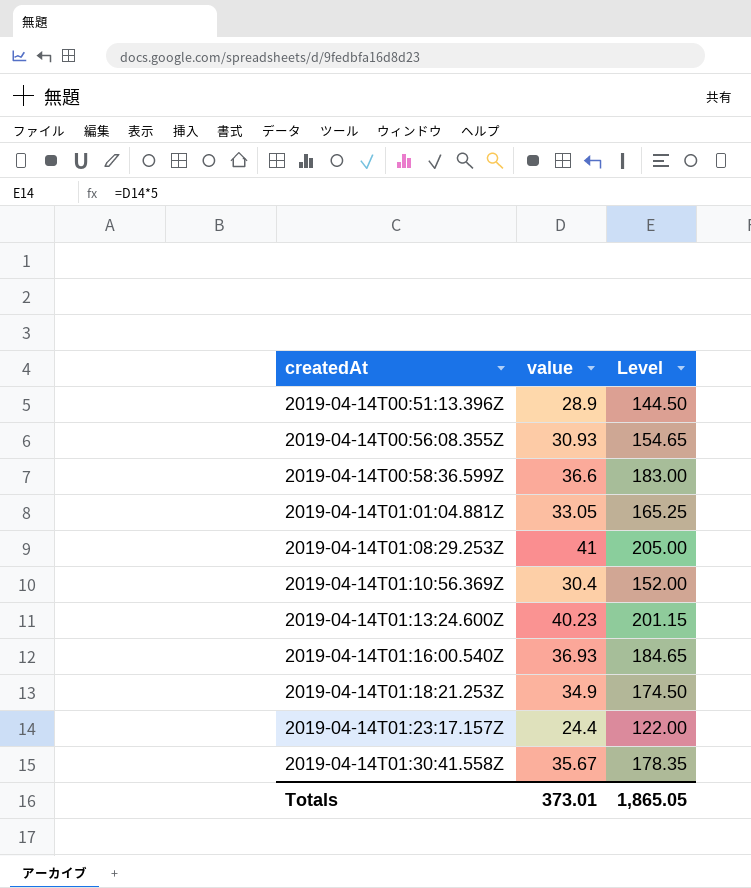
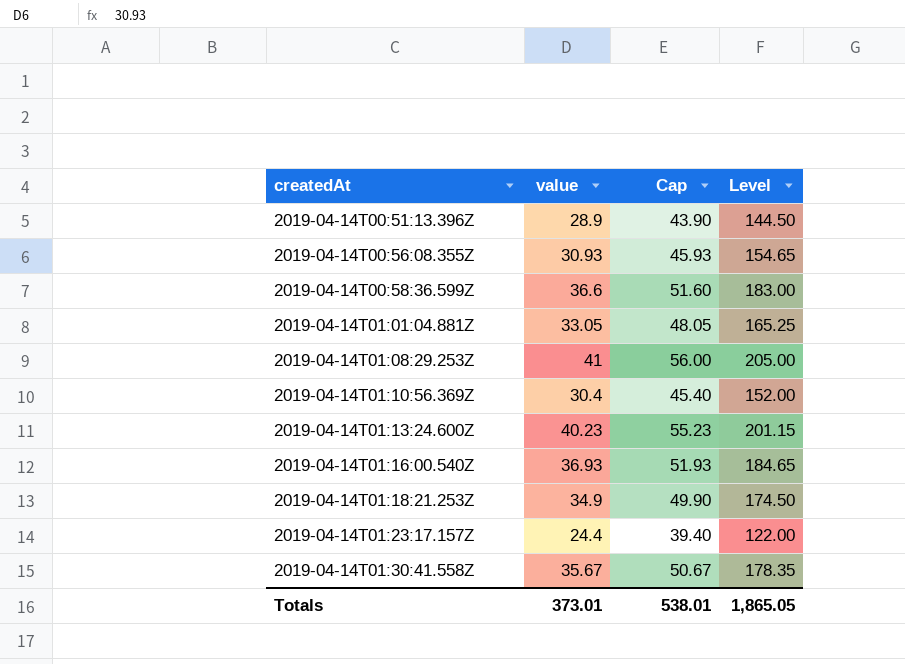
column Cap | formula: none -> [value] + 15

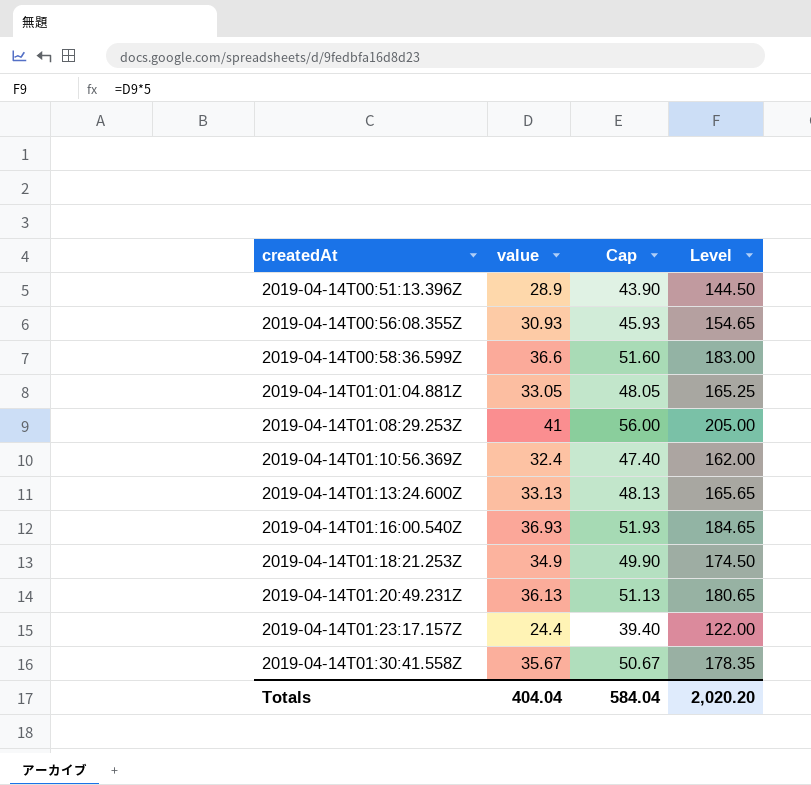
2019-04-14T01:10:56.369Z | value: 30.4 -> 32.4
2019-04-14T01:10:56.369Z | Cap: 45.40 -> 47.40
2019-04-14T01:10:56.369Z | Level: 152.00 -> 162.00
2019-04-14T01:13:24.600Z | value: 40.23 -> 33.13
2019-04-14T01:13:24.600Z | Cap: 55.23 -> 48.13
2019-04-14T01:13:24.600Z | Level: 201.15 -> 165.65
row 2019-04-14T01:20:49.231Z: none -> 36.13 | 51.13 | 180.65
Totals | value: 373.01 -> 404.04
Totals | Cap: 538.01 -> 584.04
Totals | Level: 1,865.05 -> 2,020.20

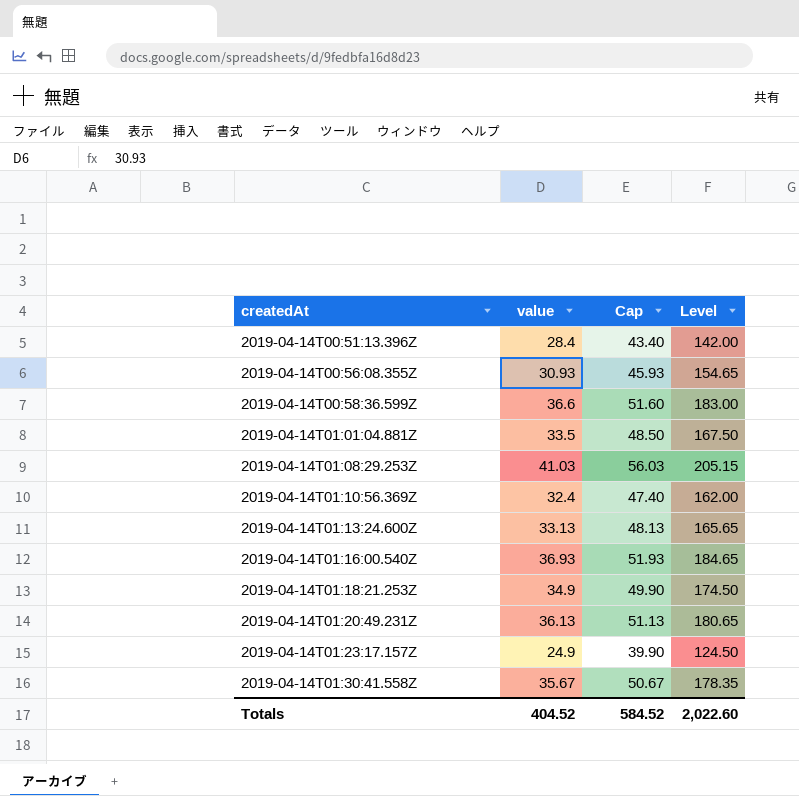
2019-04-14T00:51:13.396Z | value: 28.9 -> 28.4
2019-04-14T00:51:13.396Z | Cap: 43.90 -> 43.40
2019-04-14T00:51:13.396Z | Level: 144.50 -> 142.00
2019-04-14T01:01:04.881Z | value: 33.05 -> 33.5
2019-04-14T01:01:04.881Z | Cap: 48.05 -> 48.50
2019-04-14T01:01:04.881Z | Level: 165.25 -> 167.50
2019-04-14T01:08:29.253Z | value: 41 -> 41.03
2019-04-14T01:08:29.253Z | Cap: 56.00 -> 56.03
2019-04-14T01:08:29.253Z | Level: 205.00 -> 205.15
2019-04-14T01:23:17.157Z | value: 24.4 -> 24.9
2019-04-14T01:23:17.157Z | Cap: 39.40 -> 39.90
2019-04-14T01:23:17.157Z | Level: 122.00 -> 124.50
Totals | value: 404.04 -> 404.52
Totals | Cap: 584.04 -> 584.52
Totals | Level: 2,020.20 -> 2,022.60

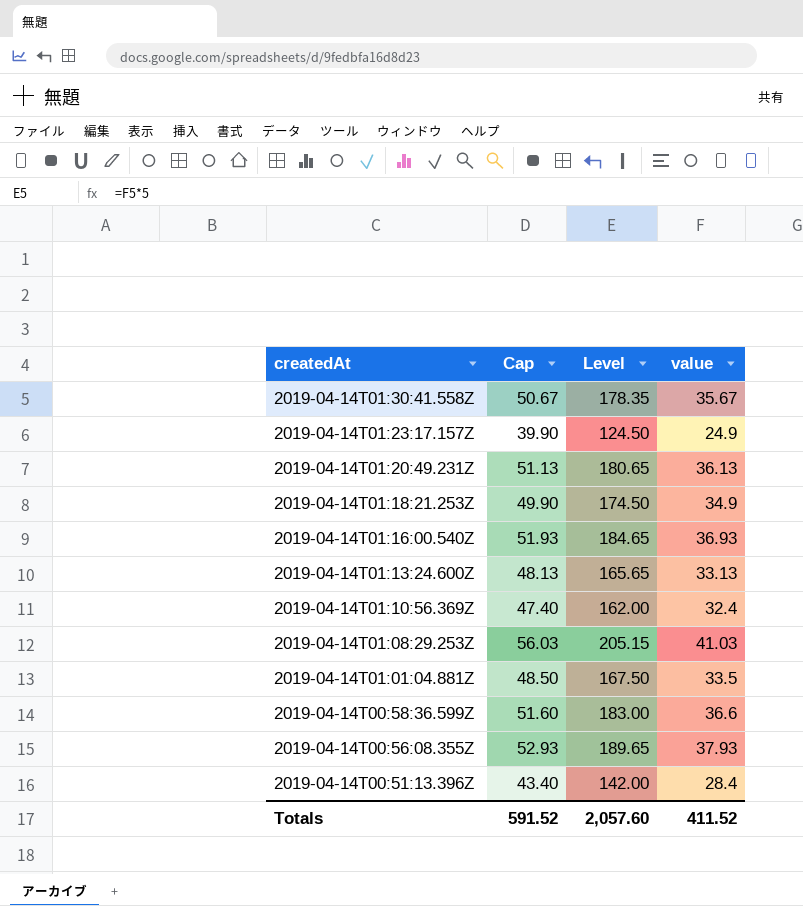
row order: createdAt ascending -> createdAt descending
column value | position: 2 -> 4
2019-04-14T00:56:08.355Z | Cap: 45.93 -> 52.93
2019-04-14T00:56:08.355Z | Level: 154.65 -> 189.65
2019-04-14T00:56:08.355Z | value: 30.93 -> 37.93
Totals | Cap: 584.52 -> 591.52
Totals | Level: 2,022.60 -> 2,057.60
Totals | value: 404.52 -> 411.52

